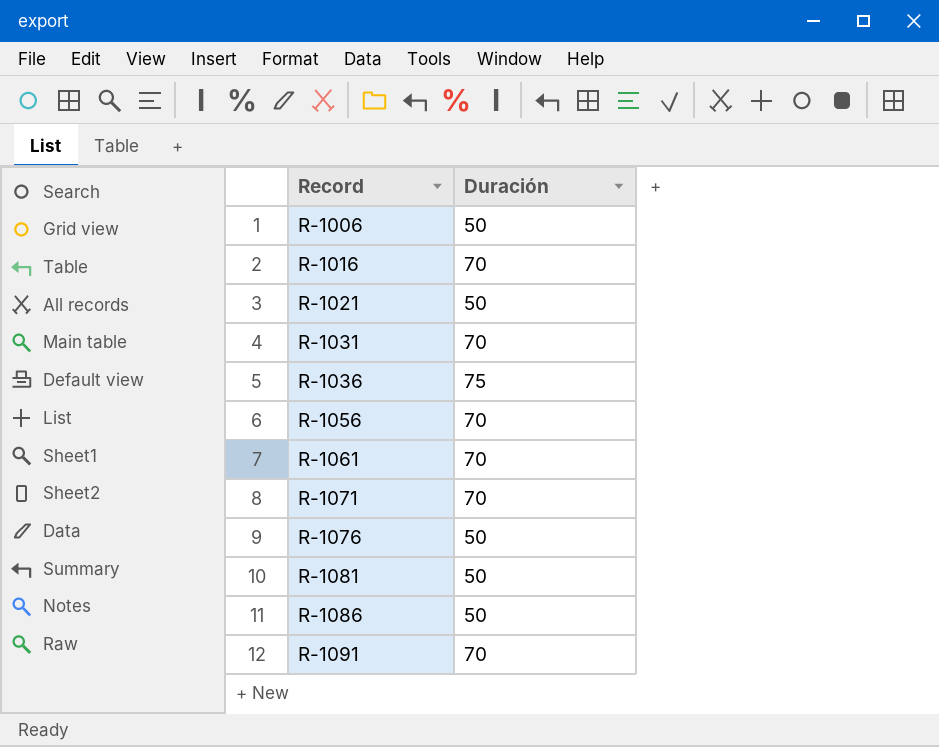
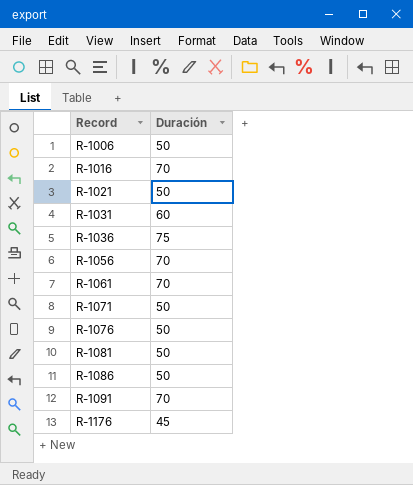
R-1031 | Duración: 70 -> 60
R-1071 | Duración: 70 -> 50
row R-1176: none -> 45

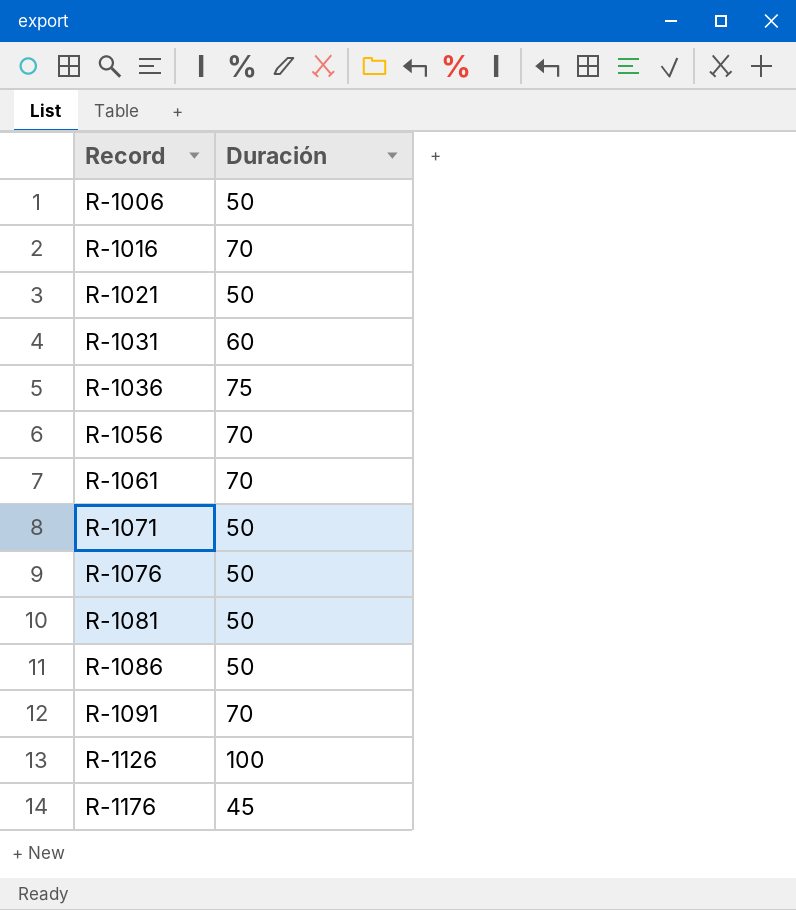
row R-1126: none -> 100

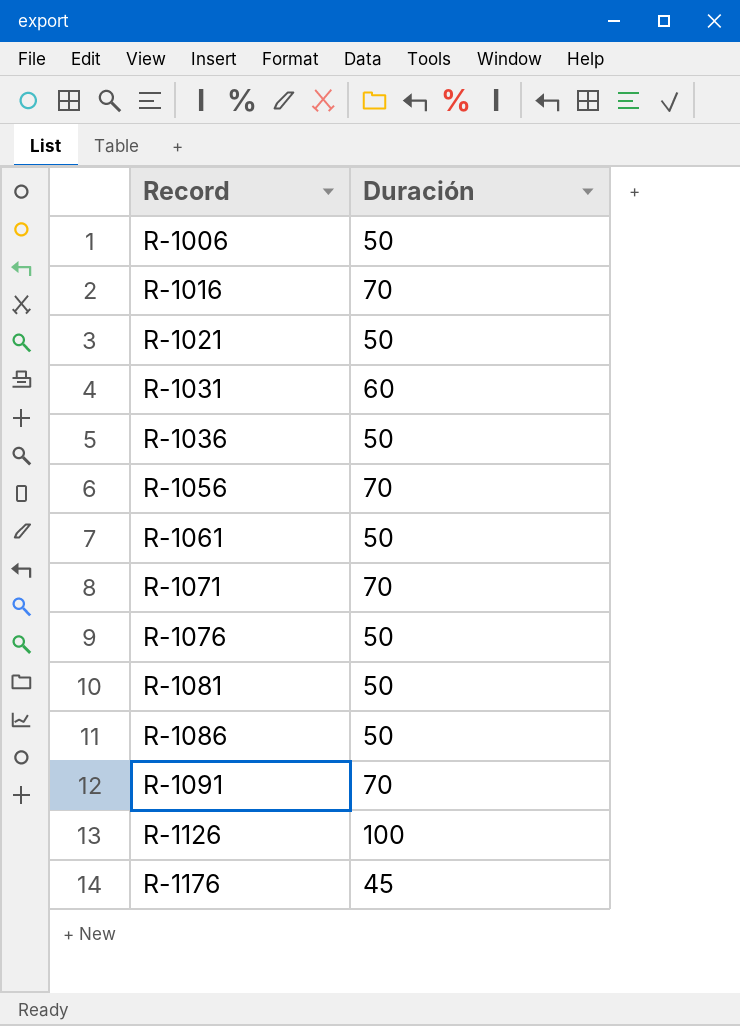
R-1036 | Duración: 75 -> 50
R-1061 | Duración: 70 -> 50
R-1071 | Duración: 50 -> 70

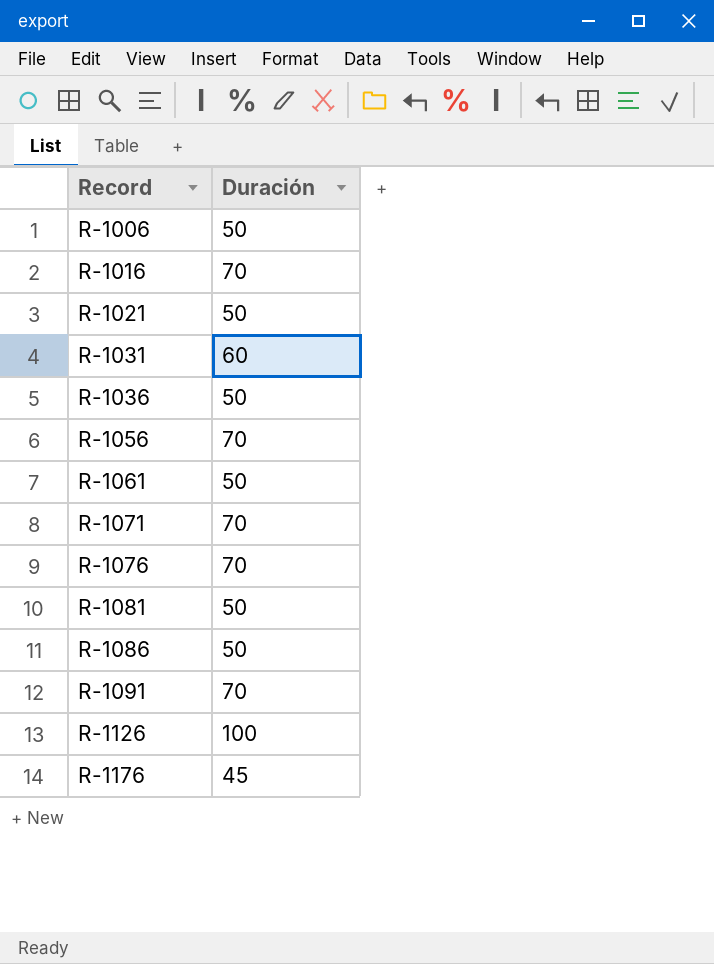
R-1076 | Duración: 50 -> 70

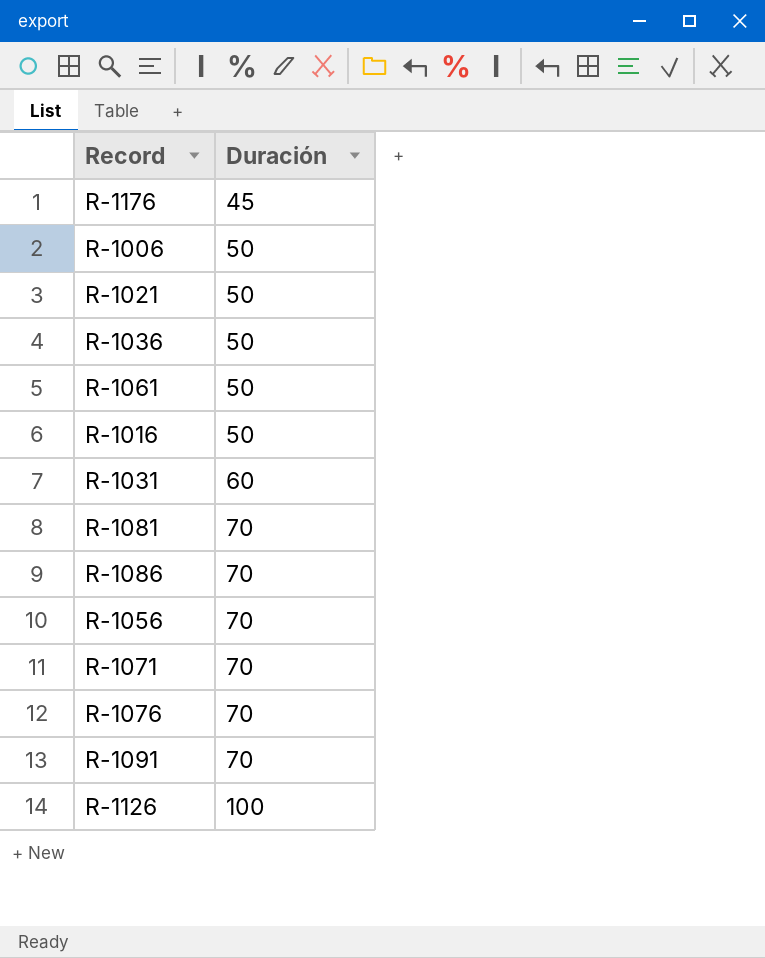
row order: Record ascending -> Duración ascending
R-1016 | Duración: 70 -> 50
R-1081 | Duración: 50 -> 70
R-1086 | Duración: 50 -> 70

